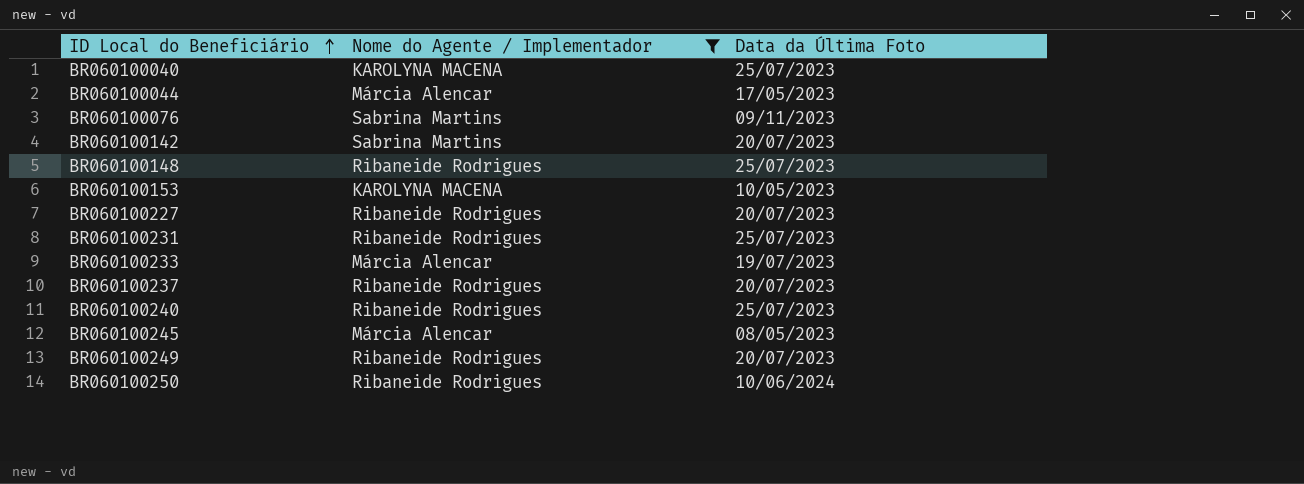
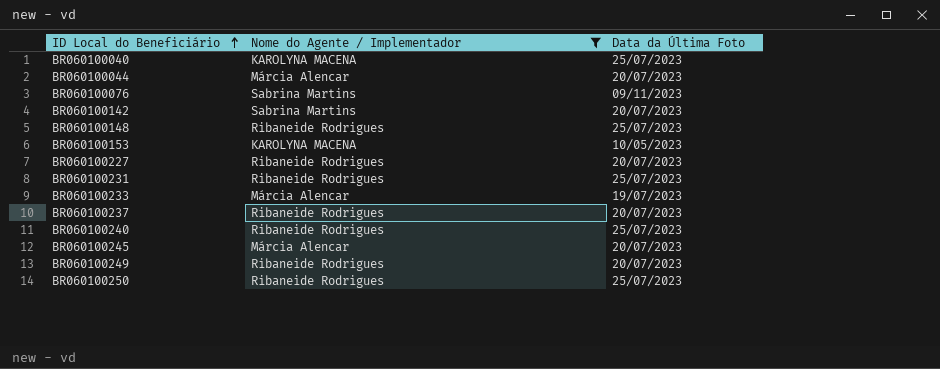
BR060100044 | Data da Última Foto: 17/05/2023 -> 20/07/2023
BR060100245 | Data da Última Foto: 08/05/2023 -> 20/07/2023
BR060100250 | Data da Última Foto: 10/06/2024 -> 25/07/2023

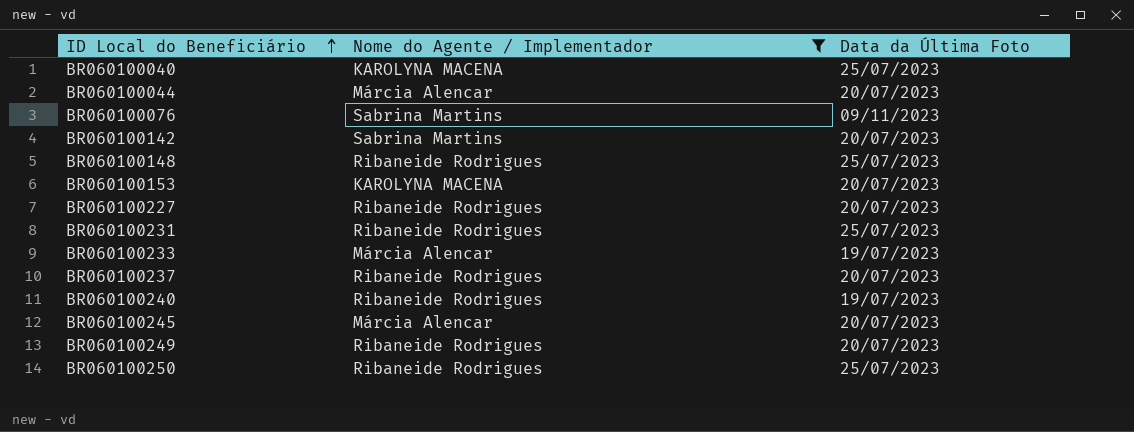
BR060100153 | Data da Última Foto: 10/05/2023 -> 20/07/2023
BR060100240 | Data da Última Foto: 25/07/2023 -> 19/07/2023

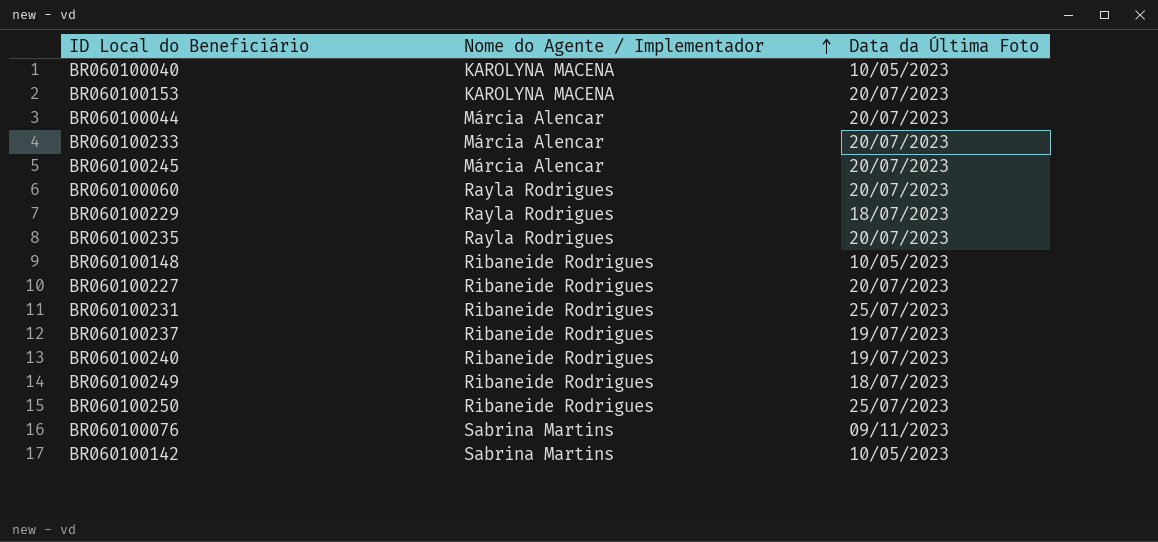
filter: Nome do Agente / Implementador != Rayla Rodrigues -> none
row order: ID Local do Beneficiário ascending -> Nome do Agente / Implementador ascending
BR060100040 | Data da Última Foto: 25/07/2023 -> 10/05/2023
BR060100233 | Data da Última Foto: 19/07/2023 -> 20/07/2023
BR060100148 | Data da Última Foto: 25/07/2023 -> 10/05/2023
BR060100237 | Data da Última Foto: 20/07/2023 -> 19/07/2023
BR060100249 | Data da Última Foto: 20/07/2023 -> 18/07/2023
BR060100142 | Data da Última Foto: 20/07/2023 -> 10/05/2023

